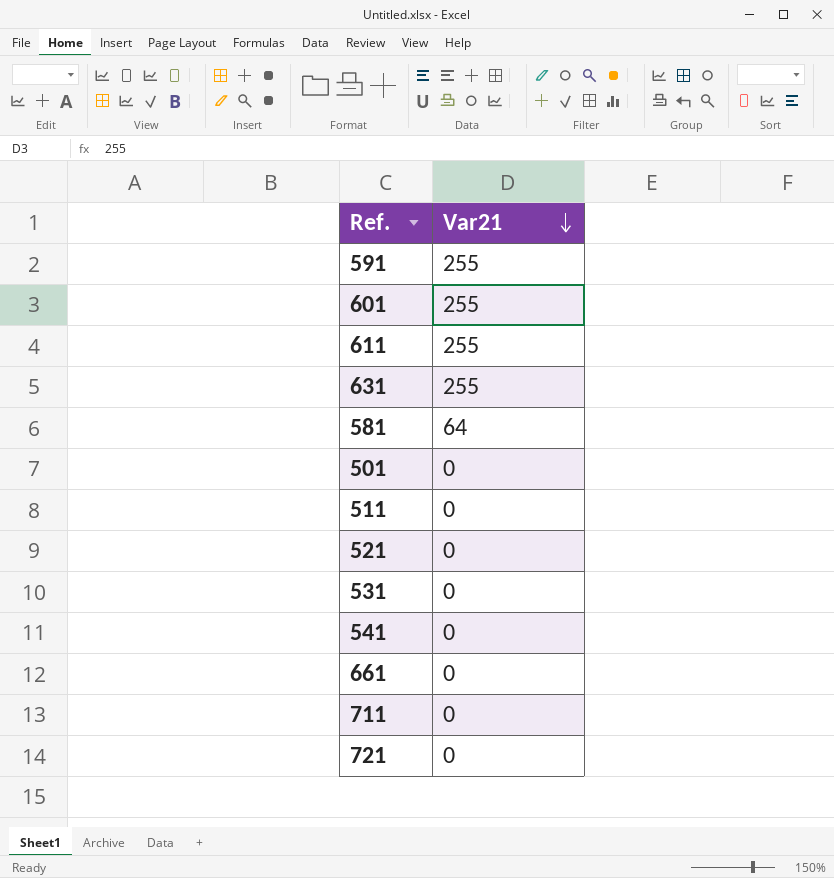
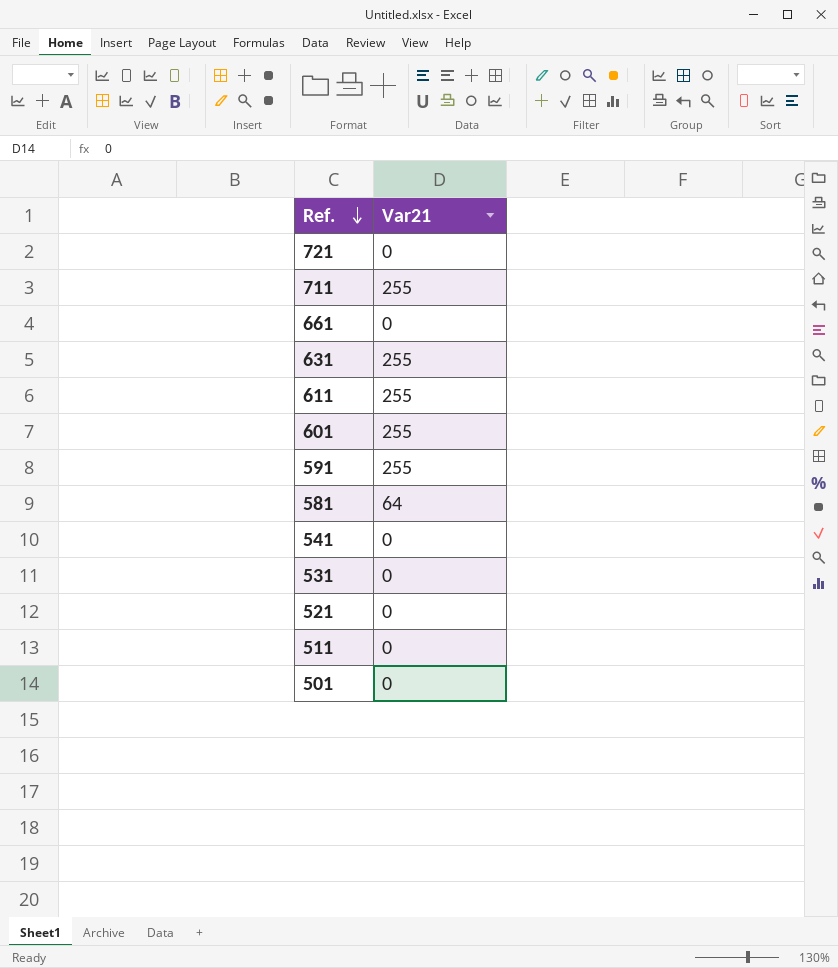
row order: Var21 descending -> Ref. descending
711 | Var21: 0 -> 255

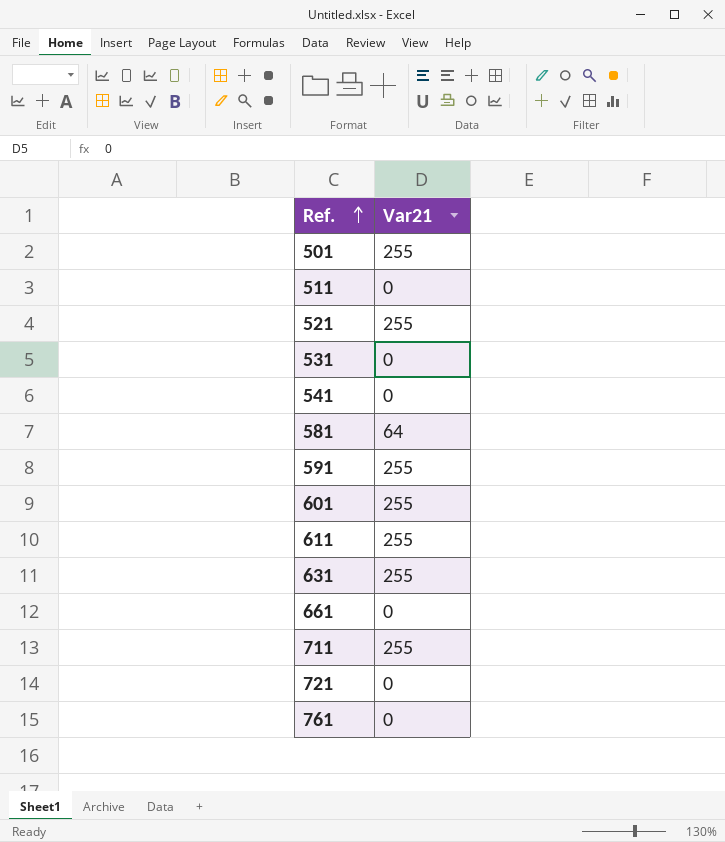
row order: Ref. descending -> Ref. ascending
501 | Var21: 0 -> 255
521 | Var21: 0 -> 255
row 761: none -> 0

